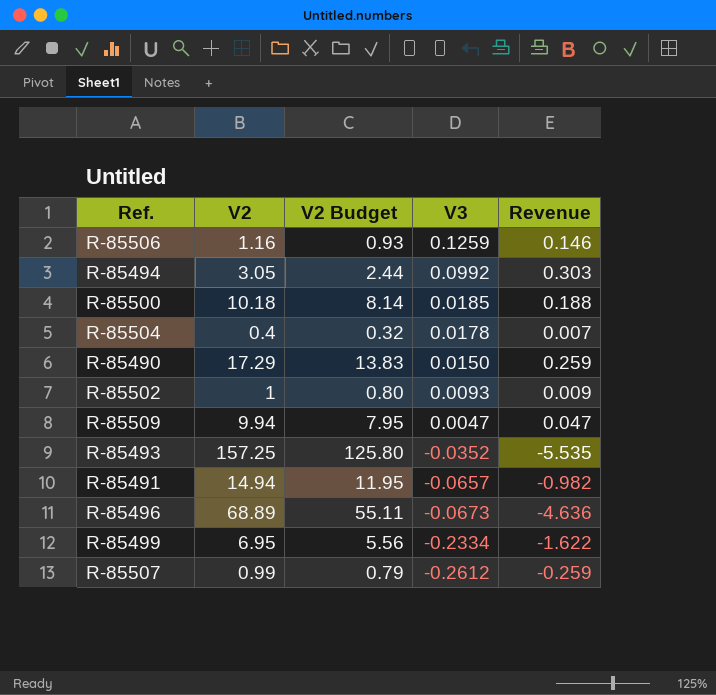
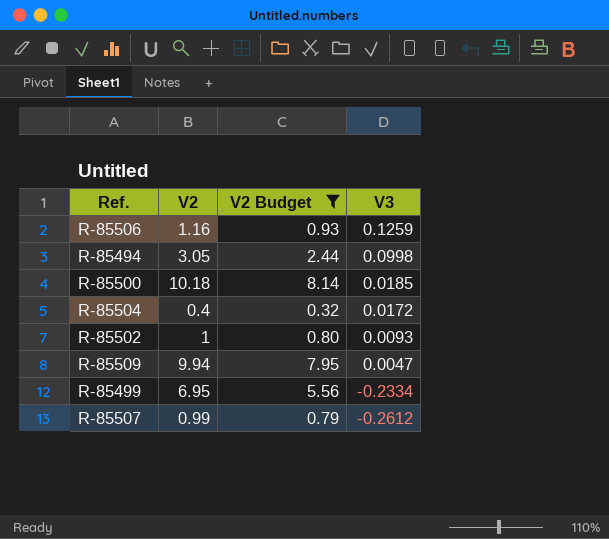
filter: none -> V2 Budget <= 8.14
column Revenue | formula: [V2] * [V3] -> none
R-85494 | V3: 0.0992 -> 0.0998
R-85504 | V3: 0.0178 -> 0.0172

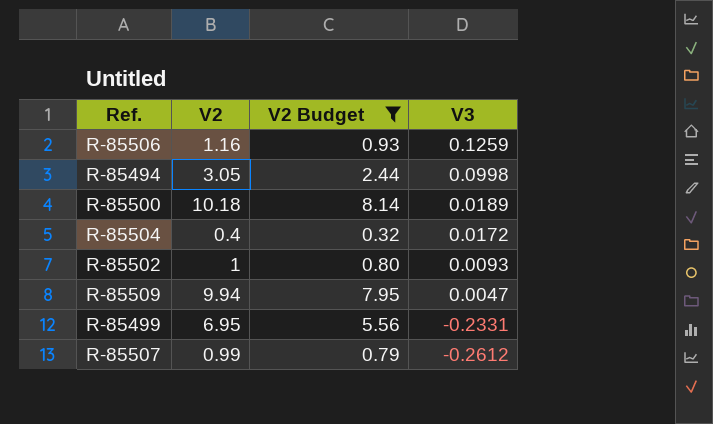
R-85500 | V3: 0.0185 -> 0.0189
R-85499 | V3: -0.2334 -> -0.2331

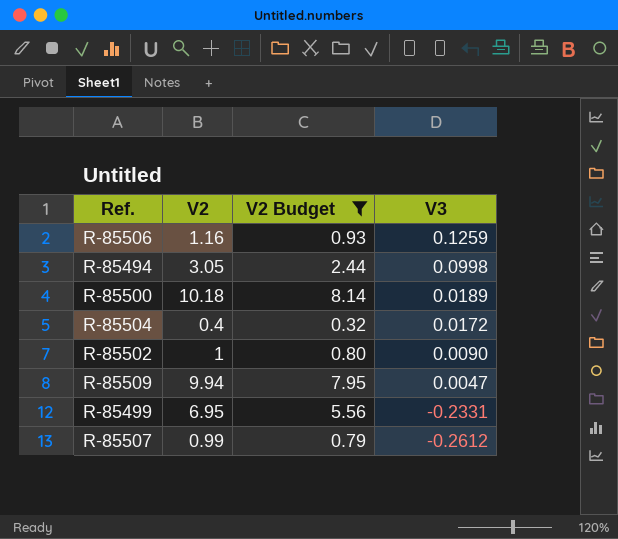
R-85502 | V3: 0.0093 -> 0.0090

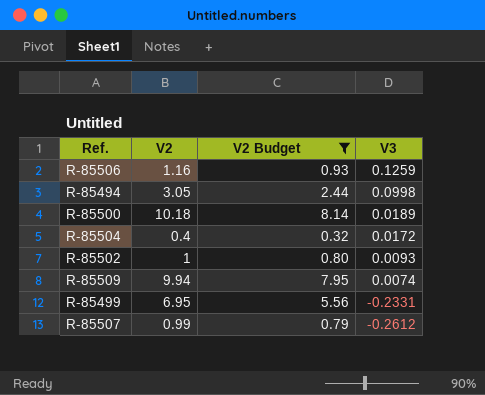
R-85502 | V3: 0.0090 -> 0.0093
R-85509 | V3: 0.0047 -> 0.0074

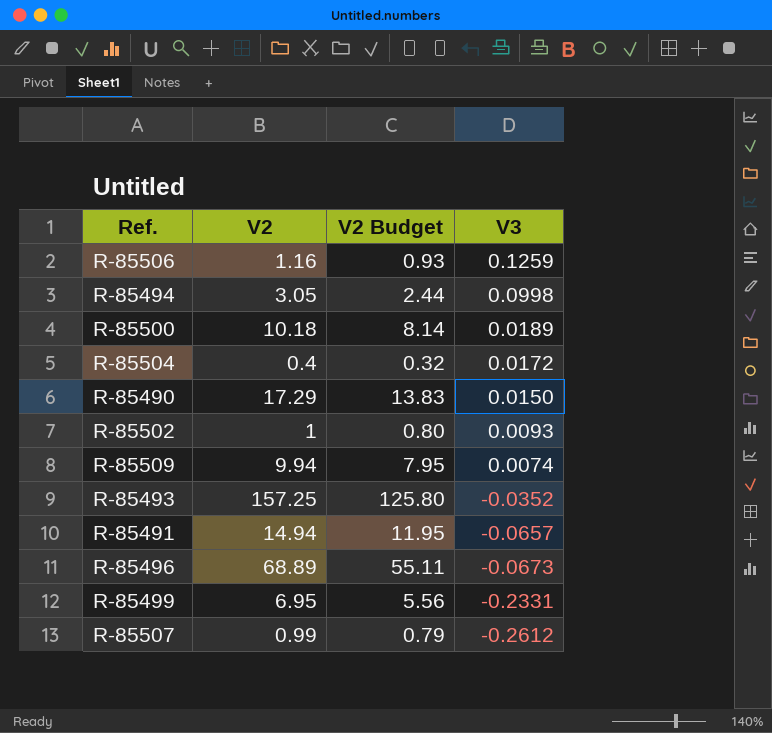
filter: V2 Budget <= 8.14 -> none

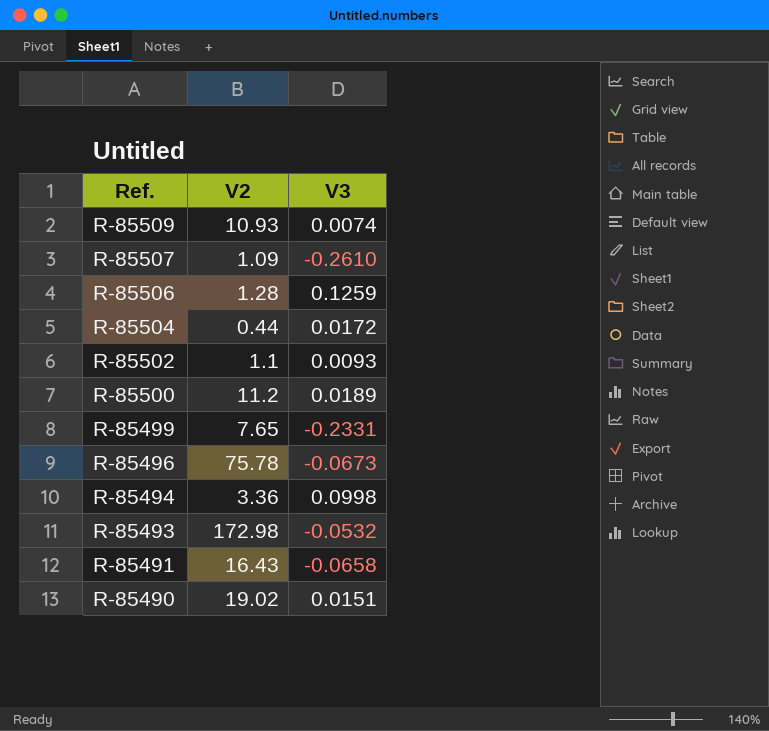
row order: V3 descending -> Ref. descending
column V2 Budget | formula: [V2] * 0.8 -> none
R-85509 | V2: 9.94 -> 10.93
R-85507 | V2: 0.99 -> 1.09
R-85507 | V3: -0.2612 -> -0.2610
R-85506 | V2: 1.16 -> 1.28
R-85504 | V2: 0.4 -> 0.44
R-85502 | V2: 1 -> 1.1
R-85500 | V2: 10.18 -> 11.2
R-85499 | V2: 6.95 -> 7.65
R-85496 | V2: 68.89 -> 75.78
R-85494 | V2: 3.05 -> 3.36
R-85493 | V2: 157.25 -> 172.98
R-85493 | V3: -0.0352 -> -0.0532
R-85491 | V2: 14.94 -> 16.43
R-85491 | V3: -0.0657 -> -0.0658
R-85490 | V2: 17.29 -> 19.02
R-85490 | V3: 0.0150 -> 0.0151

